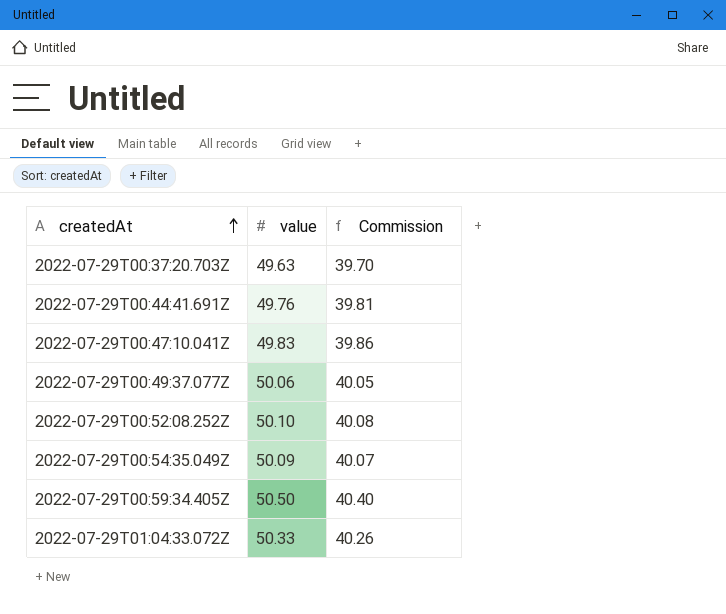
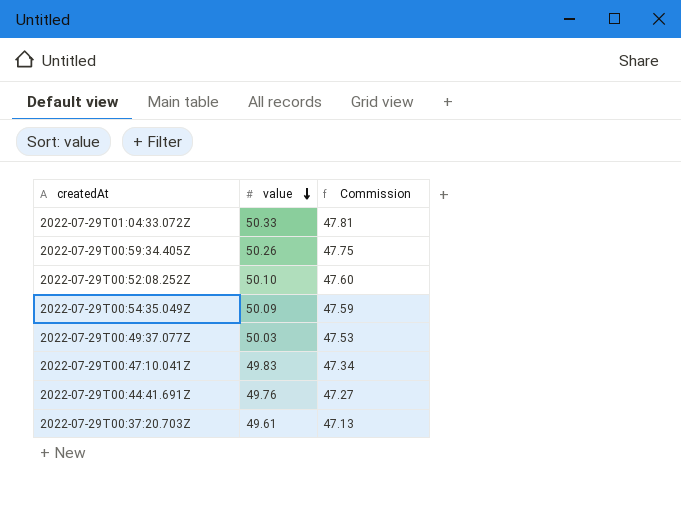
row order: createdAt ascending -> value descending
column Commission | formula: [value] * 0.8 -> [value] * 0.95
2022-07-29T00:59:34.405Z | value: 50.50 -> 50.26
2022-07-29T00:49:37.077Z | value: 50.06 -> 50.03
2022-07-29T00:37:20.703Z | value: 49.63 -> 49.61

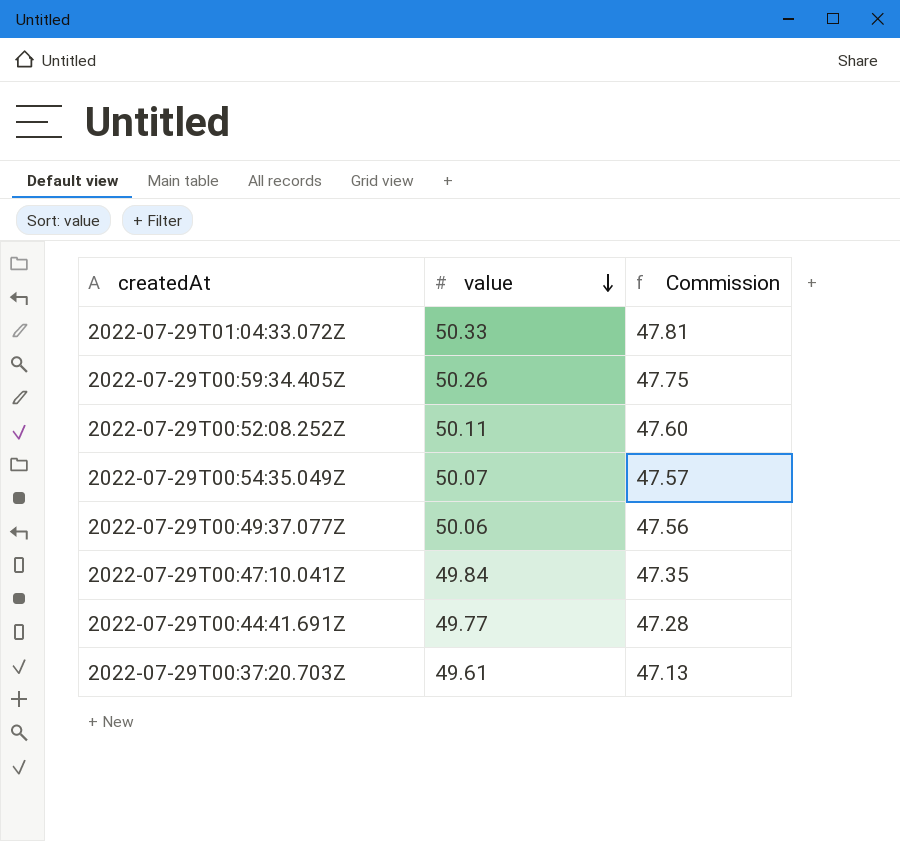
2022-07-29T00:52:08.252Z | value: 50.10 -> 50.11
2022-07-29T00:54:35.049Z | value: 50.09 -> 50.07
2022-07-29T00:54:35.049Z | Commission: 47.59 -> 47.57
2022-07-29T00:49:37.077Z | value: 50.03 -> 50.06
2022-07-29T00:49:37.077Z | Commission: 47.53 -> 47.56
2022-07-29T00:47:10.041Z | value: 49.83 -> 49.84
2022-07-29T00:47:10.041Z | Commission: 47.34 -> 47.35
2022-07-29T00:44:41.691Z | value: 49.76 -> 49.77
2022-07-29T00:44:41.691Z | Commission: 47.27 -> 47.28

